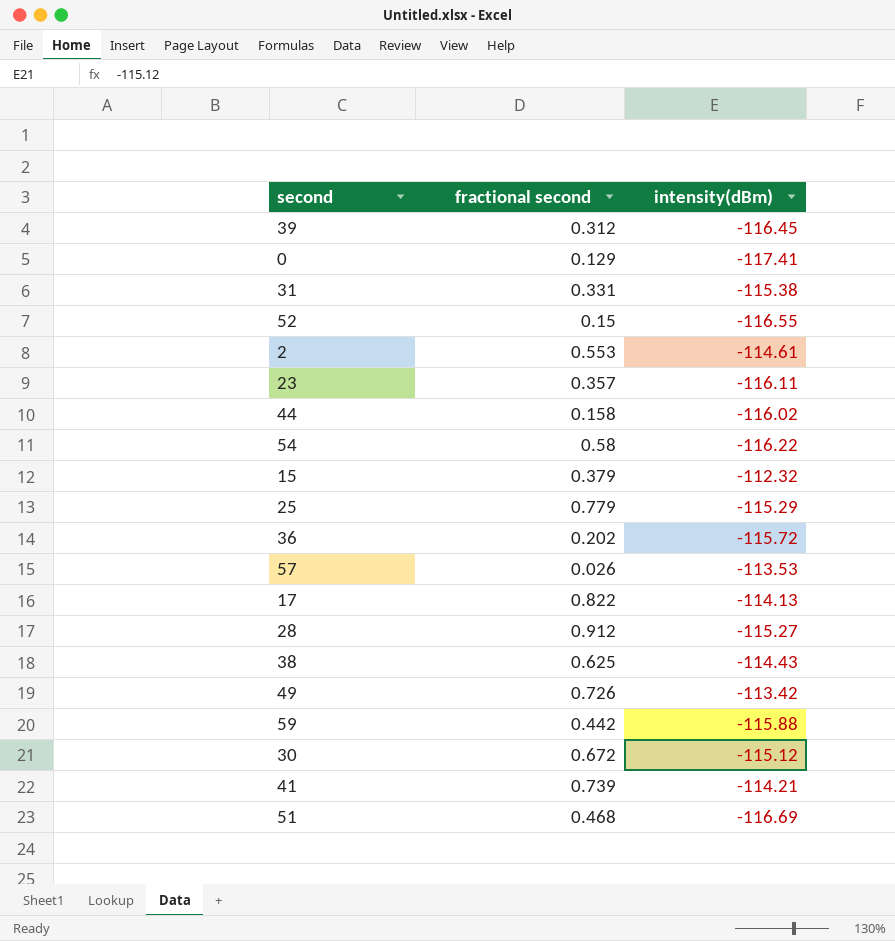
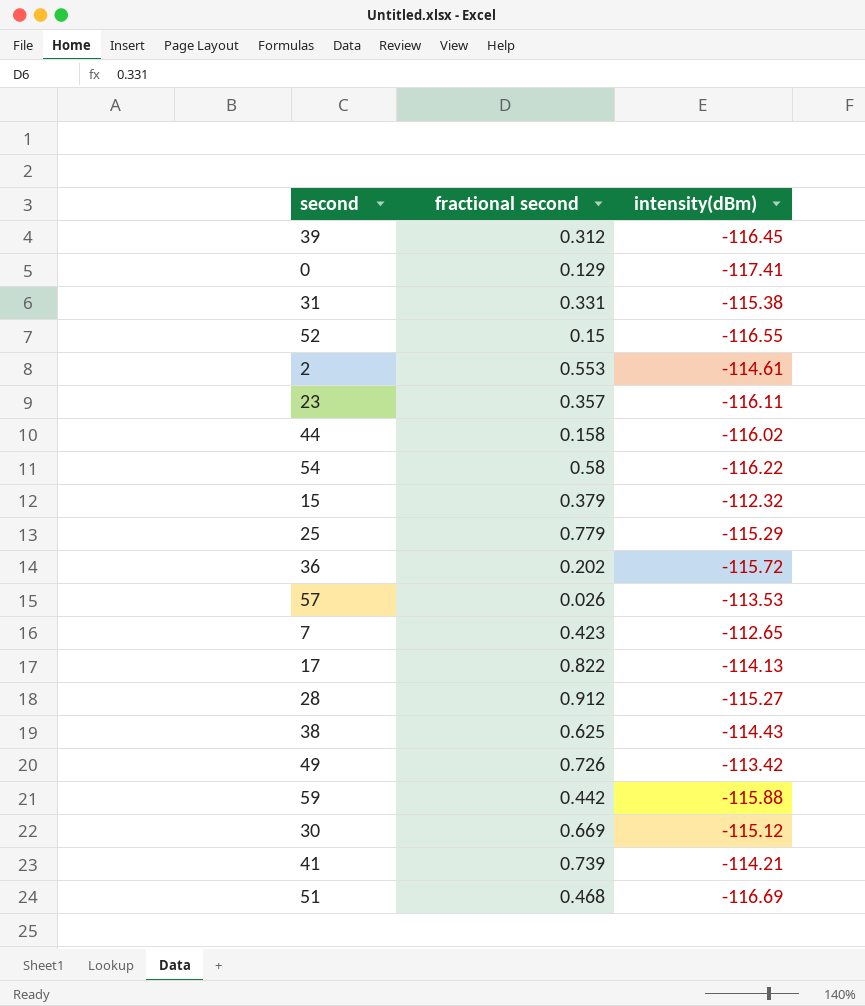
row 7: none -> 0.423 | -112.65
30 | fractional second: 0.672 -> 0.669

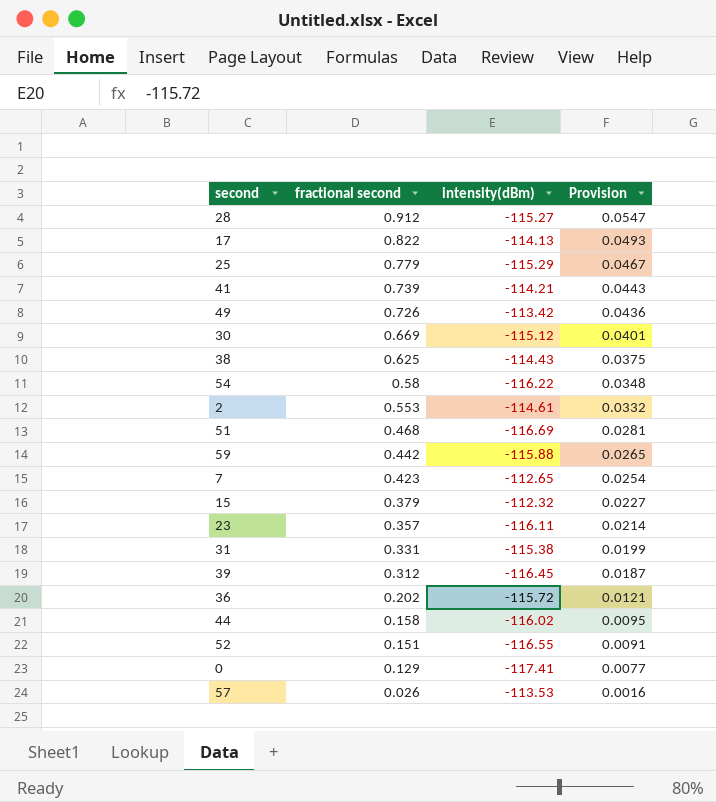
row order: none -> fractional second descending
column Provision | formula: none -> [fractional second] * 0.06
52 | fractional second: 0.15 -> 0.151

